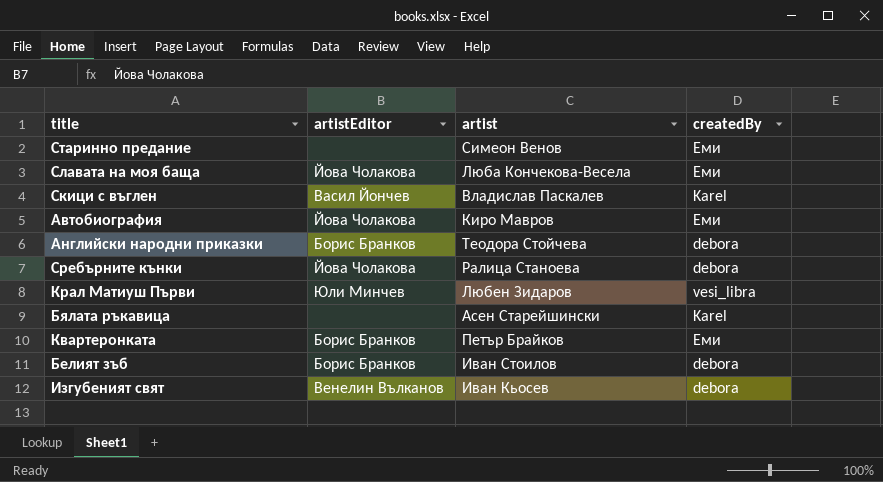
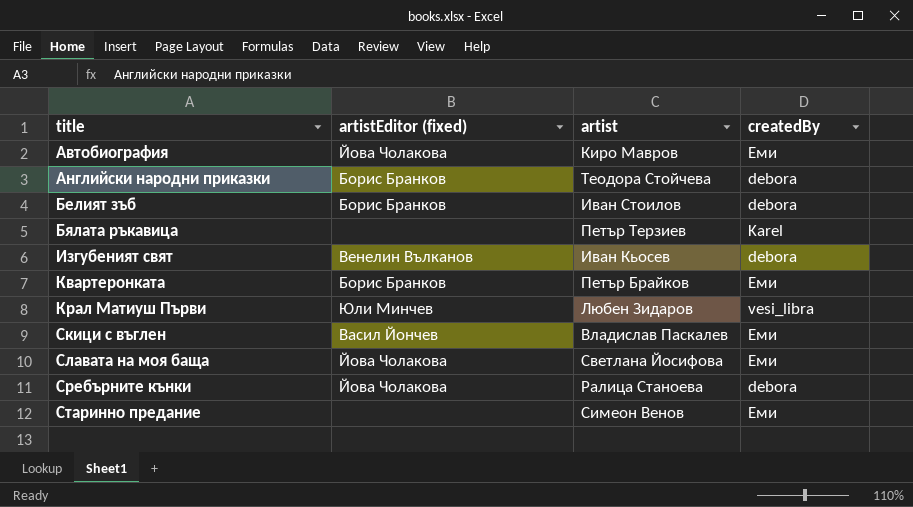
row order: none -> title ascending
column name: artistEditor -> artistEditor (fixed)
Бялата ръкавица | artist: Асен Старейшински -> Петър Терзиев
Скици с въглен | createdBy: Karel -> Еми
Славата на моя баща | artist: Люба Кончекова-Весела -> Светлана Йосифова

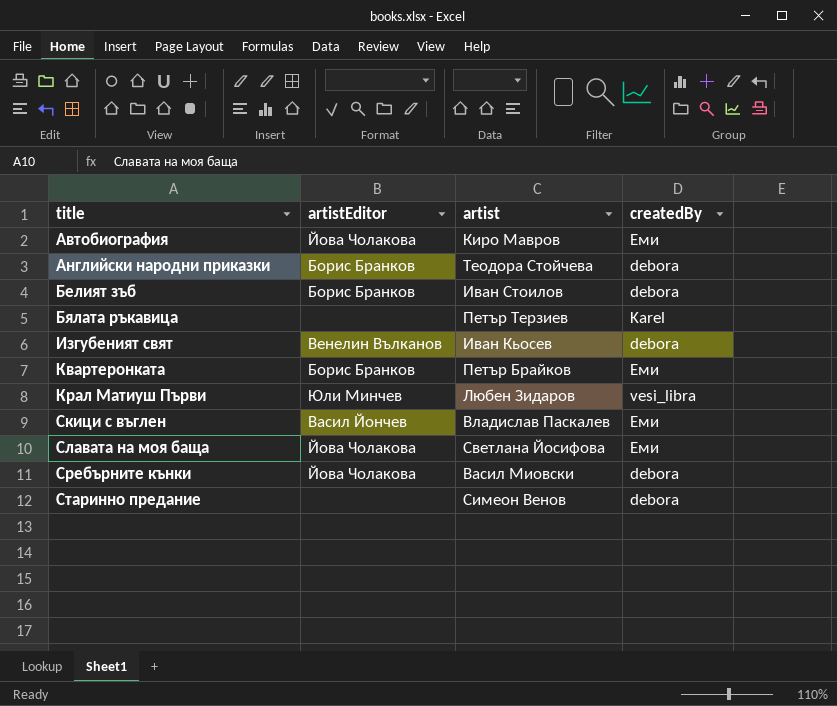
column name: artistEditor (fixed) -> artistEditor
Сребърните кънки | artist: Ралица Станоева -> Васил Миовски
Старинно предание | createdBy: Еми -> debora

